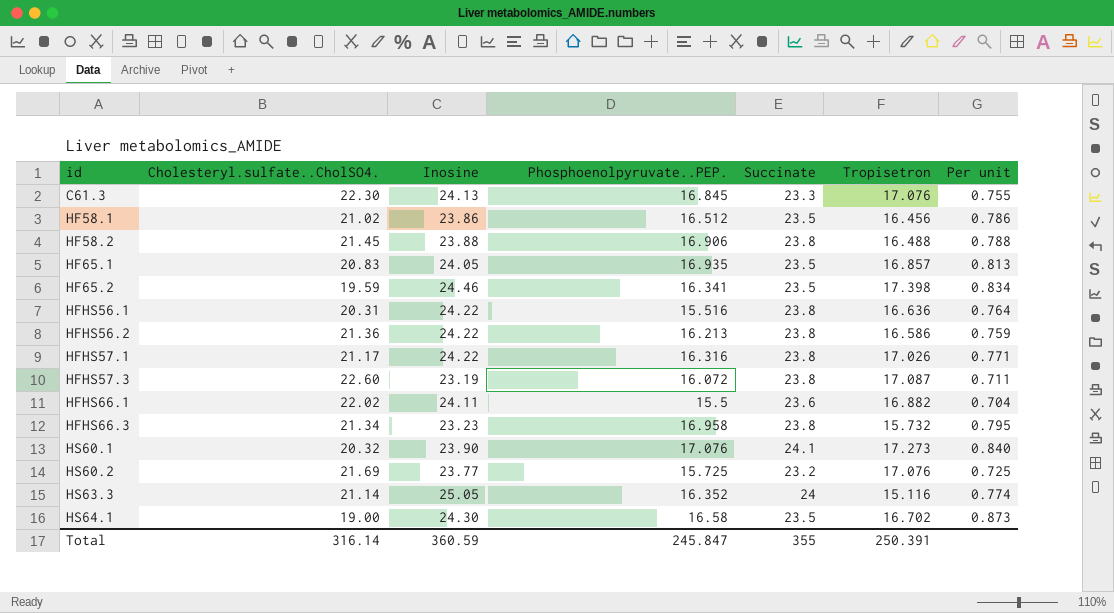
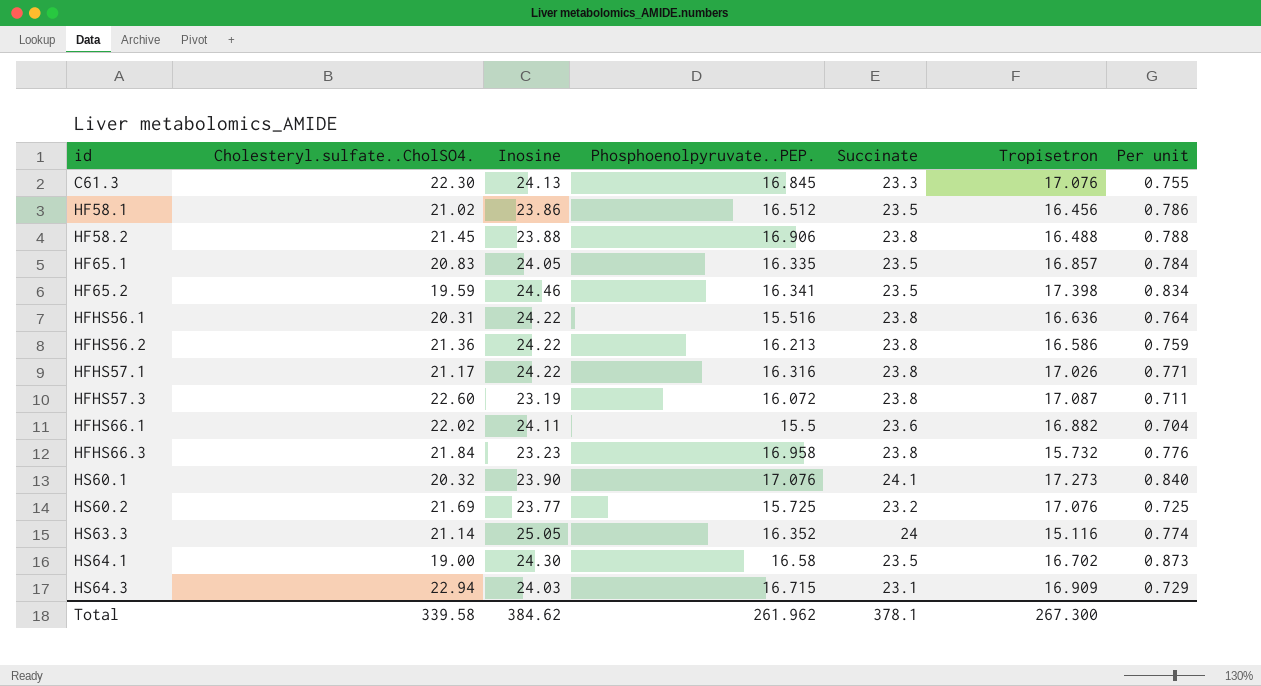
HF65.1 | Phosphoenolpyruvate..PEP.: 16.935 -> 16.335
HF65.1 | Per unit: 0.813 -> 0.784
HFHS66.3 | Cholesteryl.sulfate..CholSO4.: 21.34 -> 21.84
HFHS66.3 | Per unit: 0.795 -> 0.776
row HS64.3: none -> 22.94 | 24.03 | 16.715 | 23.1 | 16.909 | 0.729
Total | Cholesteryl.sulfate..CholSO4.: 316.14 -> 339.58
Total | Inosine: 360.59 -> 384.62
Total | Phosphoenolpyruvate..PEP.: 245.847 -> 261.962
Total | Succinate: 355 -> 378.1
Total | Tropisetron: 250.391 -> 267.300

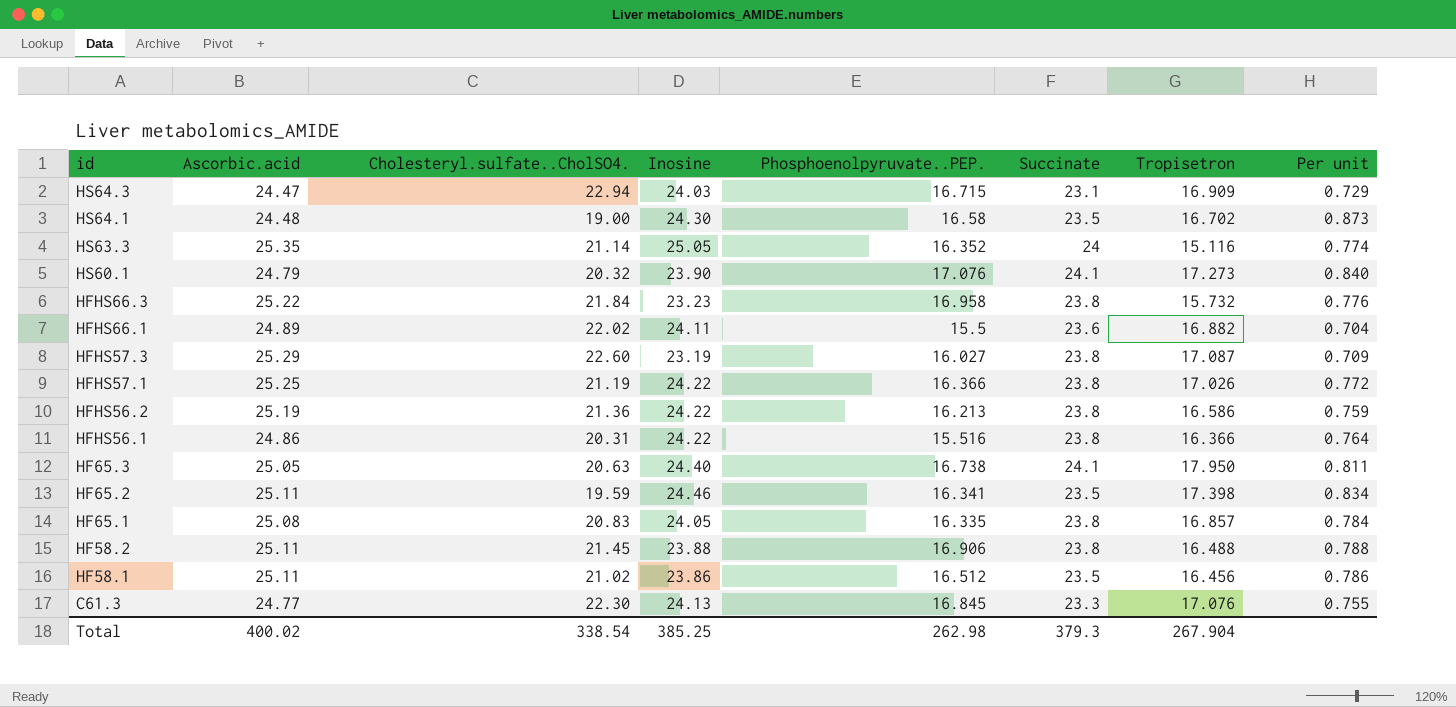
row order: id ascending -> id descending
column Ascorbic.acid | position: none -> 2
row HS60.2: 21.69 | 23.77 | 15.725 | 23.2 | 17.076 | 0.725 -> none
HFHS57.3 | Phosphoenolpyruvate..PEP.: 16.072 -> 16.027
HFHS57.3 | Per unit: 0.711 -> 0.709
HFHS57.1 | Cholesteryl.sulfate..CholSO4.: 21.17 -> 21.19
HFHS57.1 | Phosphoenolpyruvate..PEP.: 16.316 -> 16.366
HFHS57.1 | Per unit: 0.771 -> 0.772
HFHS56.1 | Tropisetron: 16.636 -> 16.366
row HF65.3: none -> 25.05 | 20.63 | 24.40 | 16.738 | 24.1 | 17.950 | 0.811
HF65.1 | Succinate: 23.5 -> 23.8
Total | Cholesteryl.sulfate..CholSO4.: 339.58 -> 338.54
Total | Inosine: 384.62 -> 385.25
Total | Phosphoenolpyruvate..PEP.: 261.962 -> 262.98
Total | Succinate: 378.1 -> 379.3
Total | Tropisetron: 267.300 -> 267.904

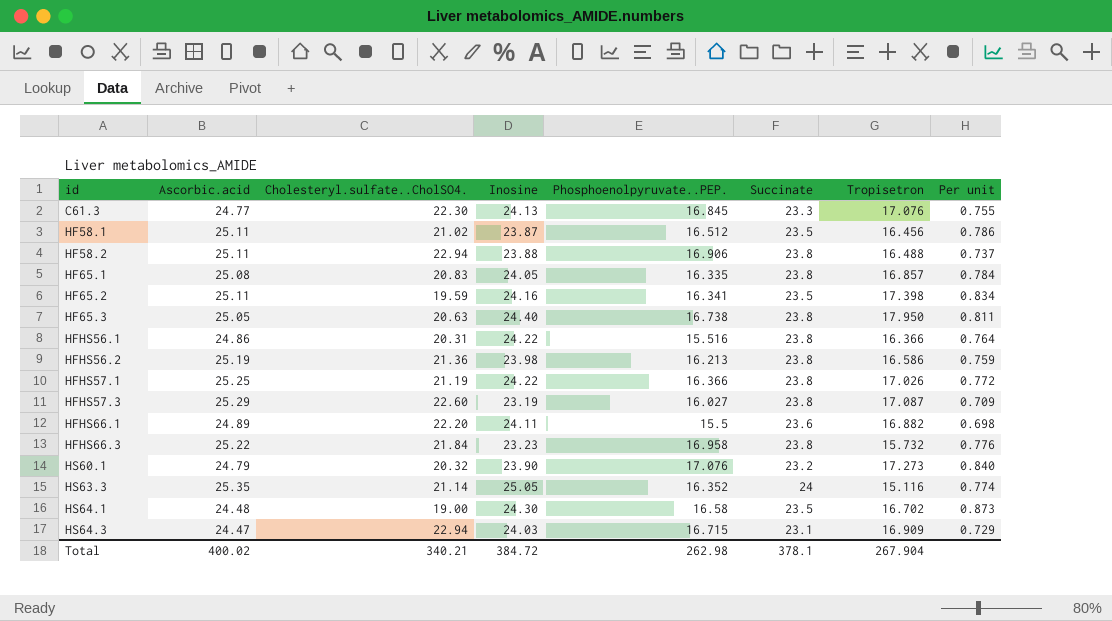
row order: id descending -> id ascending
HF58.1 | Inosine: 23.86 -> 23.87
HF58.2 | Cholesteryl.sulfate..CholSO4.: 21.45 -> 22.94
HF58.2 | Per unit: 0.788 -> 0.737
HF65.2 | Inosine: 24.46 -> 24.16
HF65.3 | Succinate: 24.1 -> 23.8
HFHS56.2 | Inosine: 24.22 -> 23.98
HFHS66.1 | Cholesteryl.sulfate..CholSO4.: 22.02 -> 22.20
HFHS66.1 | Per unit: 0.704 -> 0.698
HS60.1 | Succinate: 24.1 -> 23.2
Total | Cholesteryl.sulfate..CholSO4.: 338.54 -> 340.21
Total | Inosine: 385.25 -> 384.72
Total | Succinate: 379.3 -> 378.1

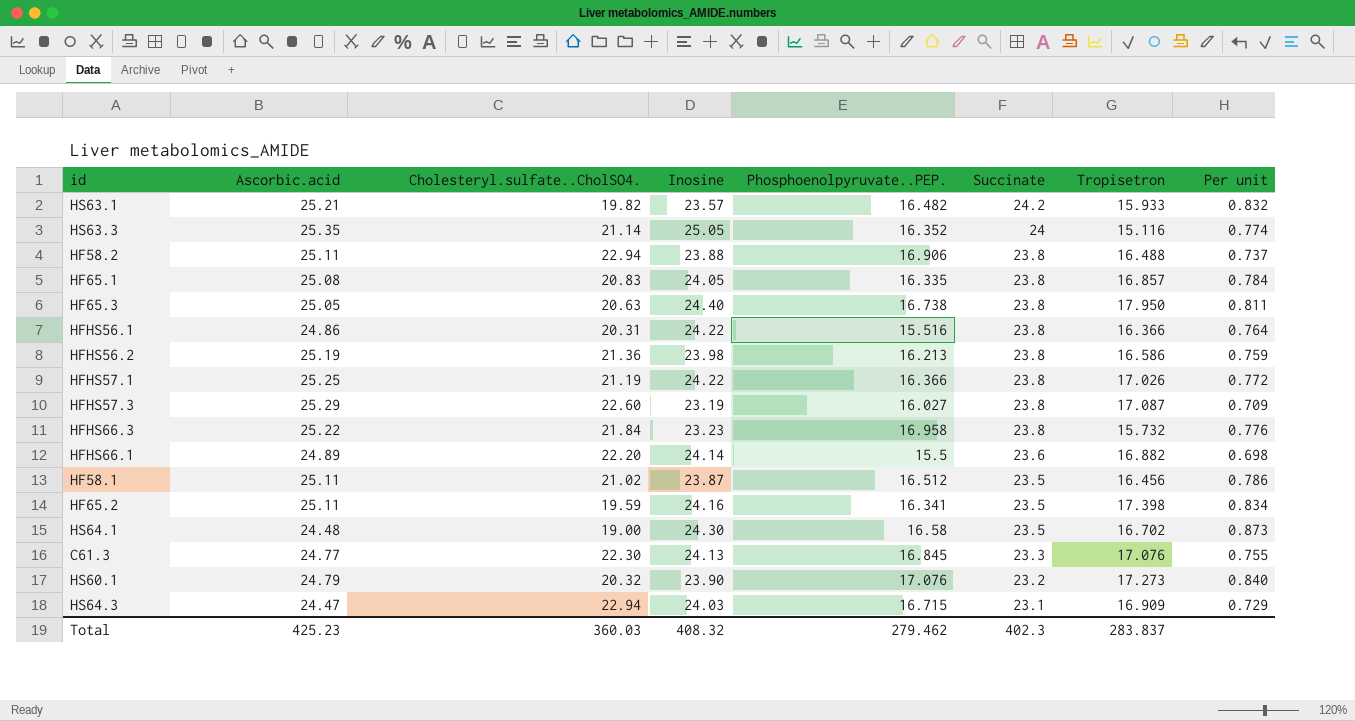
row order: id ascending -> Succinate descending
row HS63.1: none -> 25.21 | 19.82 | 23.57 | 16.482 | 24.2 | 15.933 | 0.832
HFHS66.1 | Inosine: 24.11 -> 24.14
Total | Ascorbic.acid: 400.02 -> 425.23
Total | Cholesteryl.sulfate..CholSO4.: 340.21 -> 360.03
Total | Inosine: 384.72 -> 408.32
Total | Phosphoenolpyruvate..PEP.: 262.98 -> 279.462
Total | Succinate: 378.1 -> 402.3
Total | Tropisetron: 267.904 -> 283.837

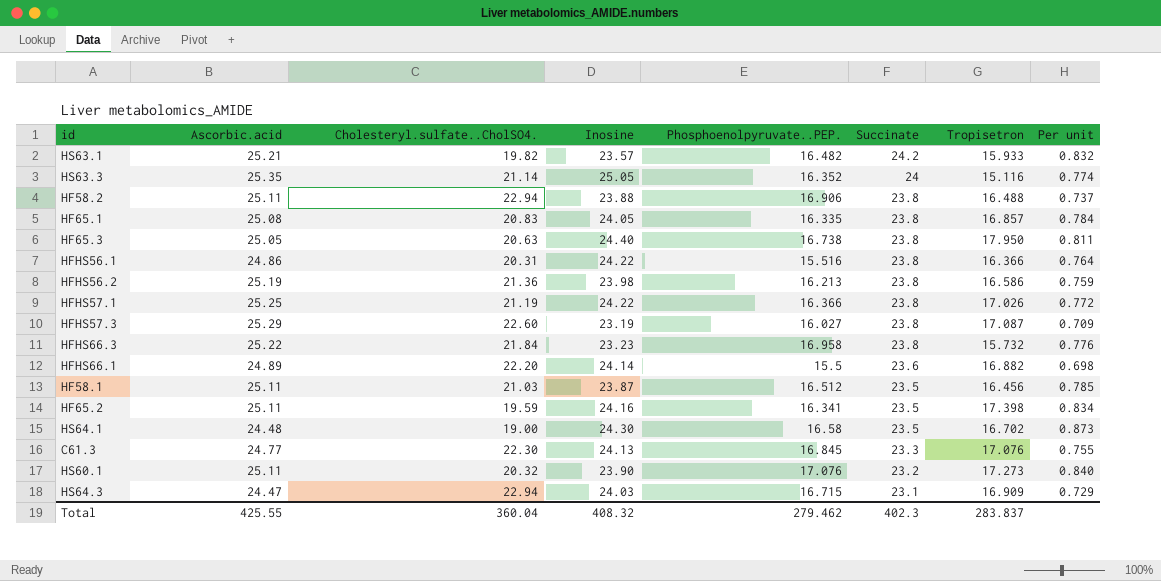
HF58.1 | Cholesteryl.sulfate..CholSO4.: 21.02 -> 21.03
HF58.1 | Per unit: 0.786 -> 0.785
HS60.1 | Ascorbic.acid: 24.79 -> 25.11
Total | Ascorbic.acid: 425.23 -> 425.55
Total | Cholesteryl.sulfate..CholSO4.: 360.03 -> 360.04

